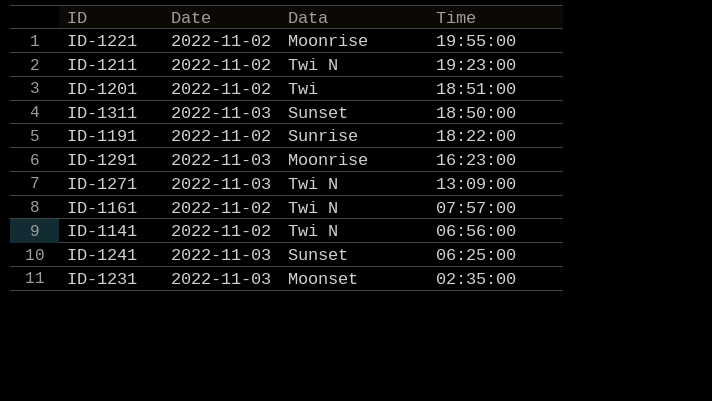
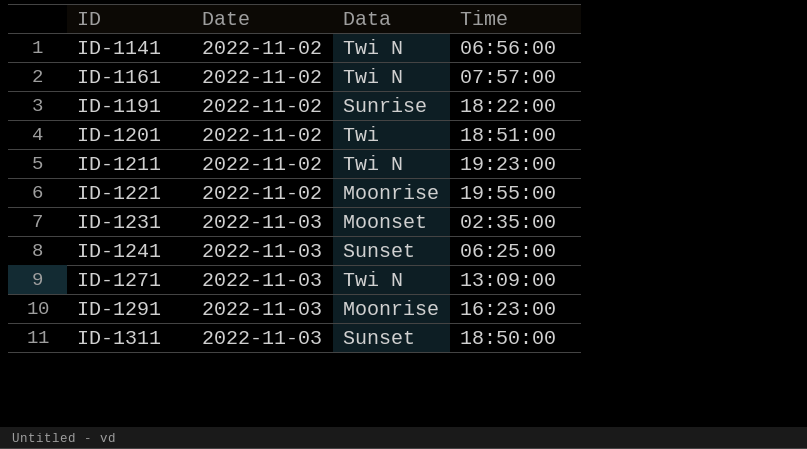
row order: Time descending -> ID ascending

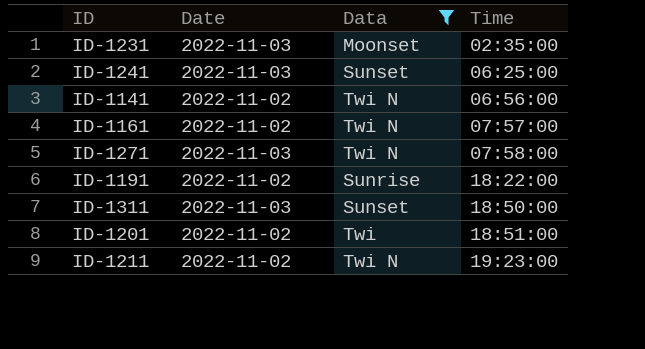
filter: none -> Data != Moonrise
row order: ID ascending -> Time ascending
ID-1271 | Time: 13:09:00 -> 07:58:00

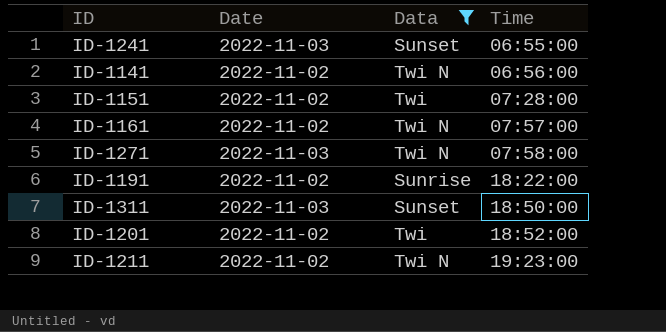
row ID-1231: 2022-11-03 | Moonset | 02:35:00 -> none
ID-1241 | Time: 06:25:00 -> 06:55:00
row ID-1151: none -> 2022-11-02 | Twi | 07:28:00
ID-1201 | Time: 18:51:00 -> 18:52:00

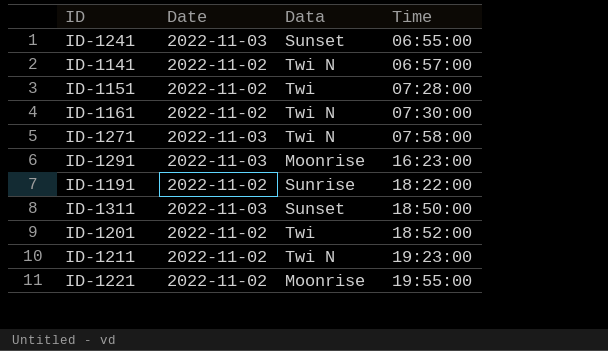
filter: Data != Moonrise -> none
ID-1141 | Time: 06:56:00 -> 06:57:00
ID-1161 | Time: 07:57:00 -> 07:30:00

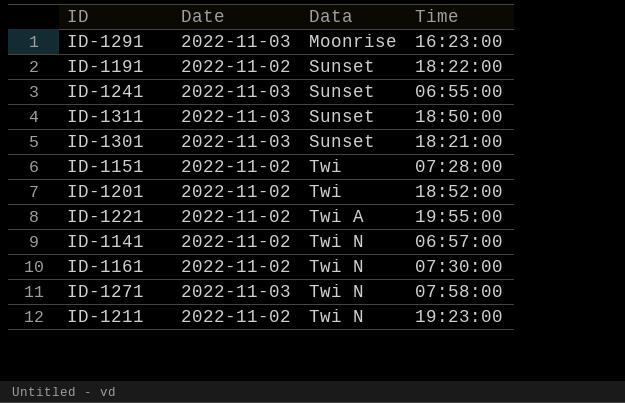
row order: Time ascending -> Data ascending
ID-1191 | Data: Sunrise -> Sunset
row ID-1301: none -> 2022-11-03 | Sunset | 18:21:00
ID-1221 | Data: Moonrise -> Twi A

